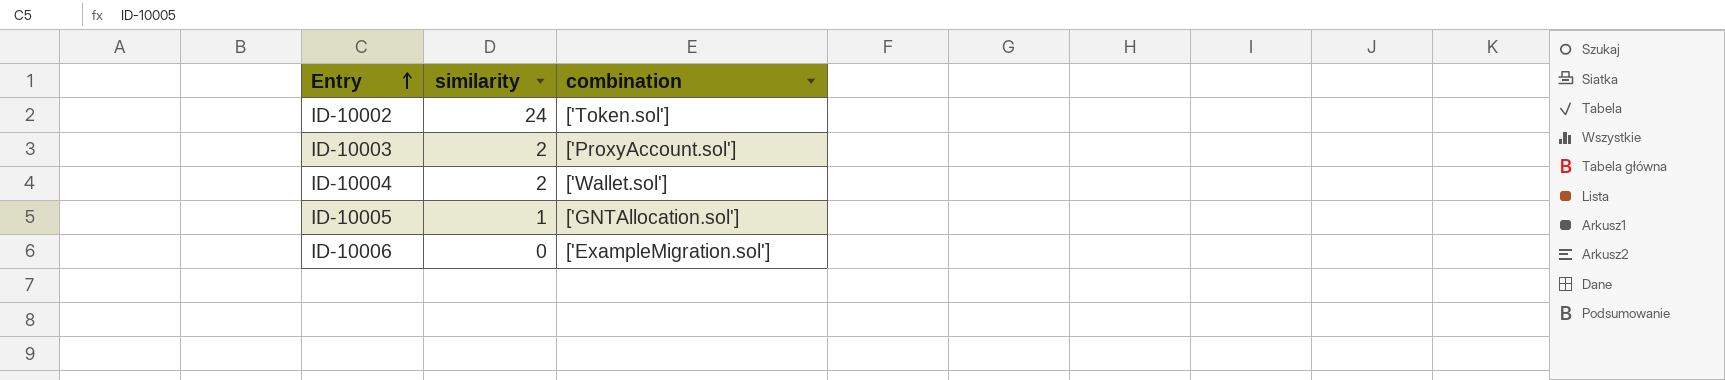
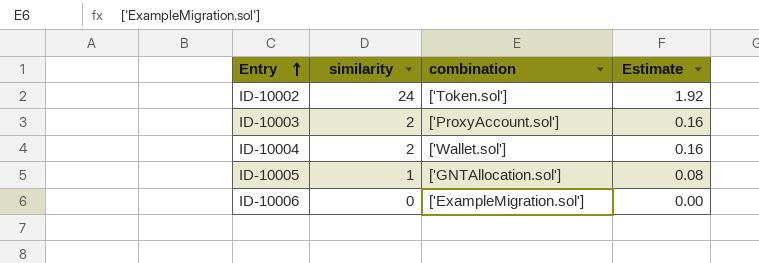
column Estimate | formula: none -> [similarity] * 0.08

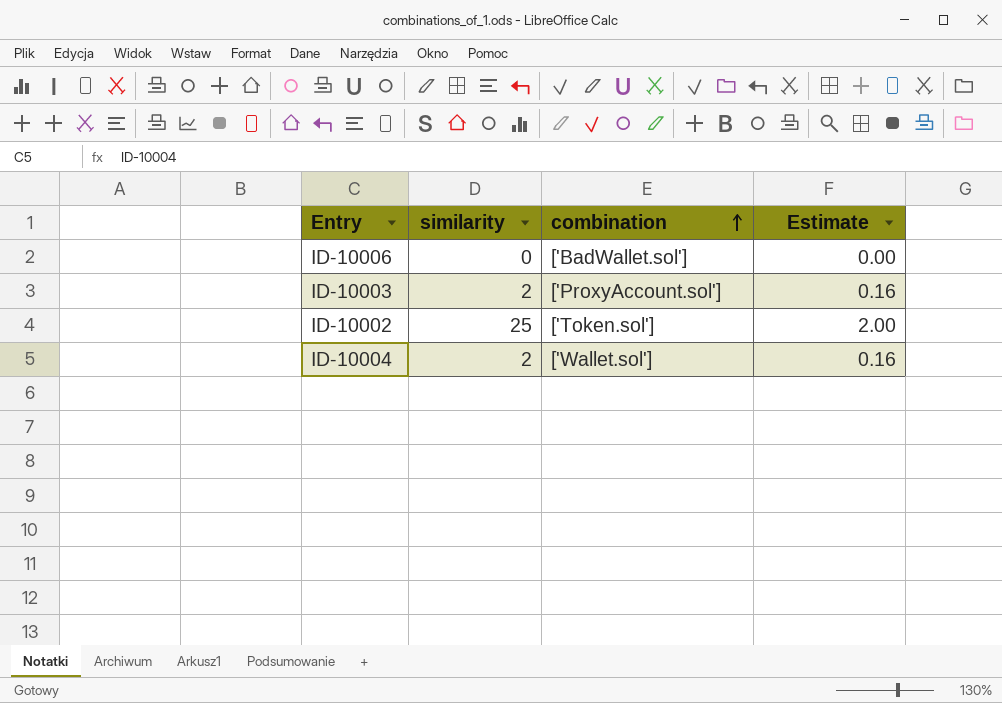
row order: Entry ascending -> combination ascending
row ID-10005: 1 | ['GNTAllocation.sol'] | 0.08 -> none
ID-10006 | combination: ['ExampleMigration.sol'] -> ['BadWallet.sol']
ID-10002 | similarity: 24 -> 25
ID-10002 | Estimate: 1.92 -> 2.00

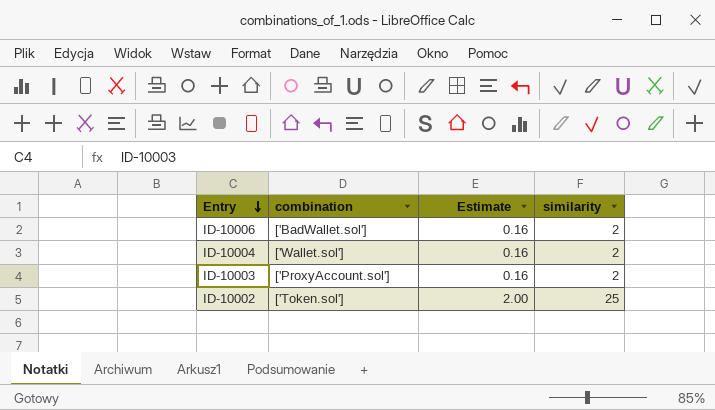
row order: combination ascending -> Entry descending
column similarity | position: 2 -> 4
ID-10006 | Estimate: 0.00 -> 0.16
ID-10006 | similarity: 0 -> 2

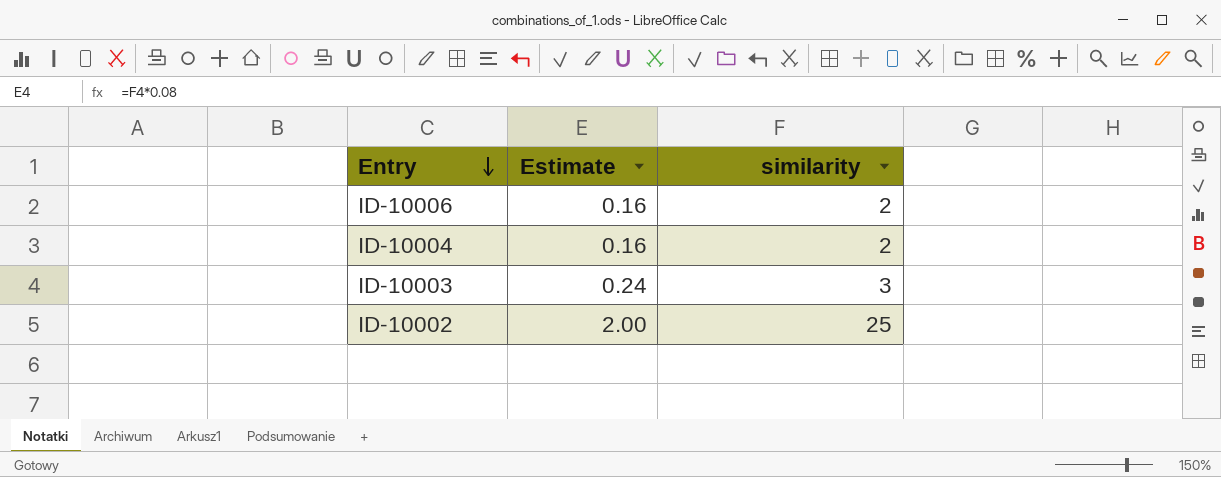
column combination | position: 2 -> none
ID-10003 | Estimate: 0.16 -> 0.24
ID-10003 | similarity: 2 -> 3

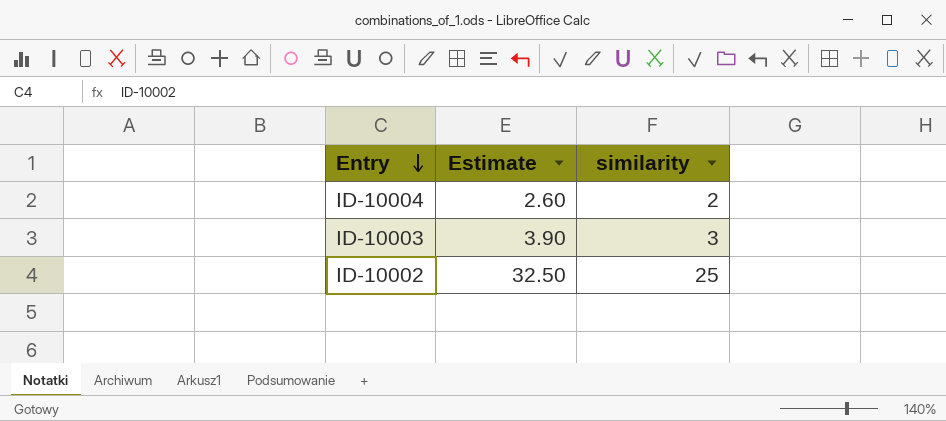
column Estimate | formula: [similarity] * 0.08 -> [similarity] * 1.3
row ID-10006: 0.16 | 2 -> none

